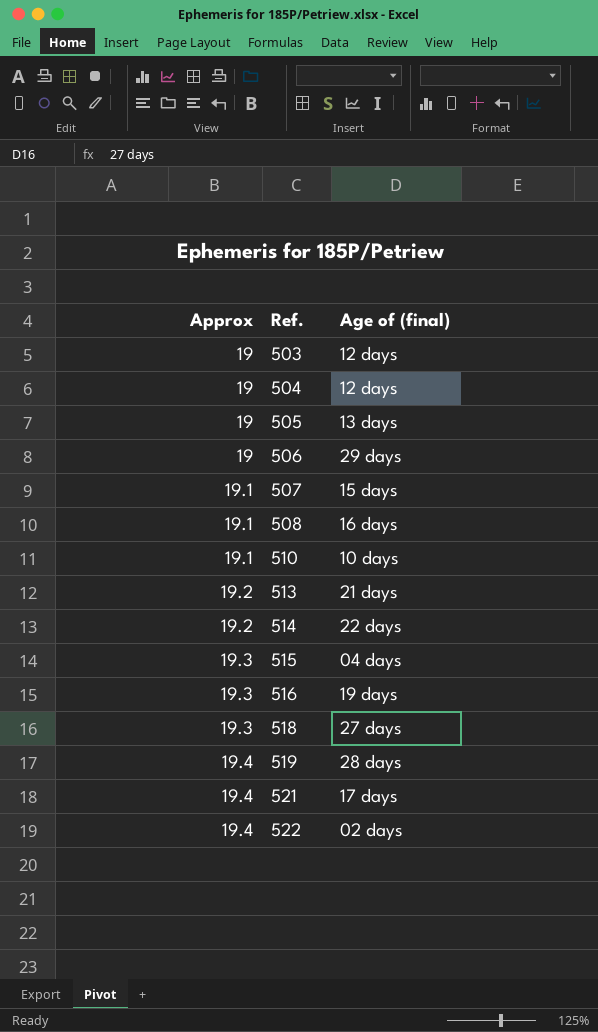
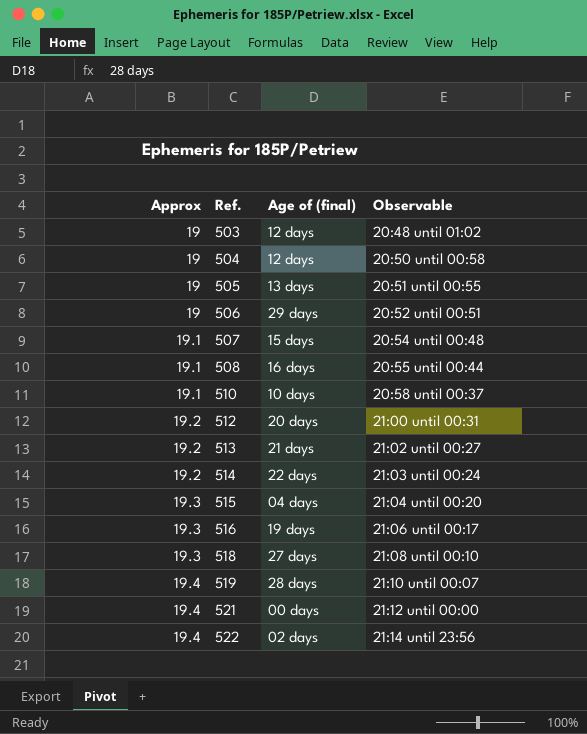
column Observable | position: none -> 4
row 512: none -> 19.2 | 20 days | 21:00 until 00:31
521 | Age of (final): 17 days -> 00 days

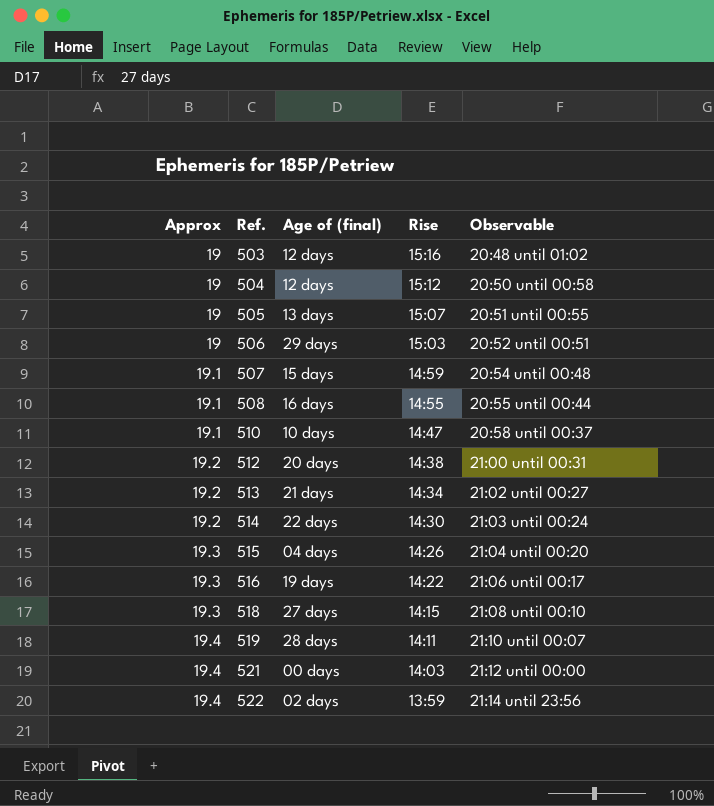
column Rise | position: none -> 4

